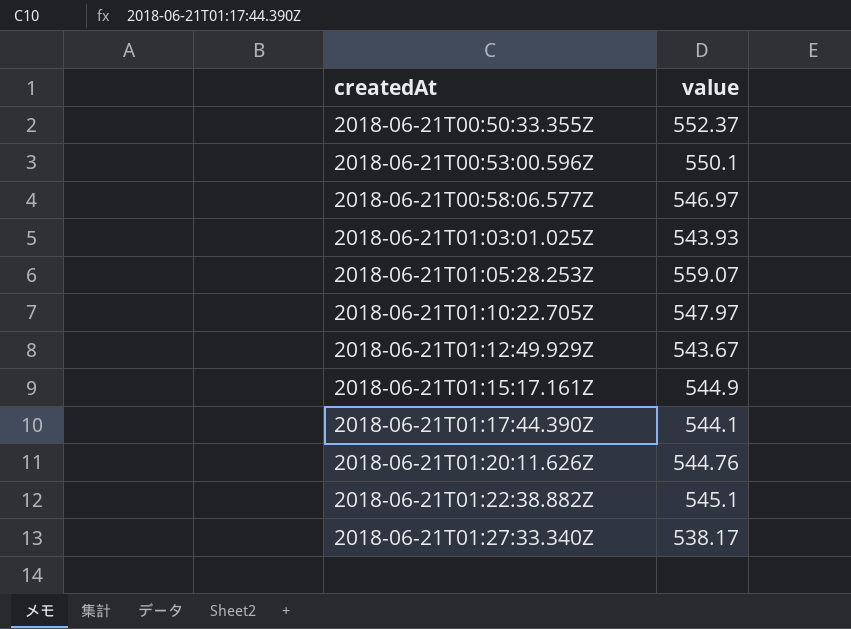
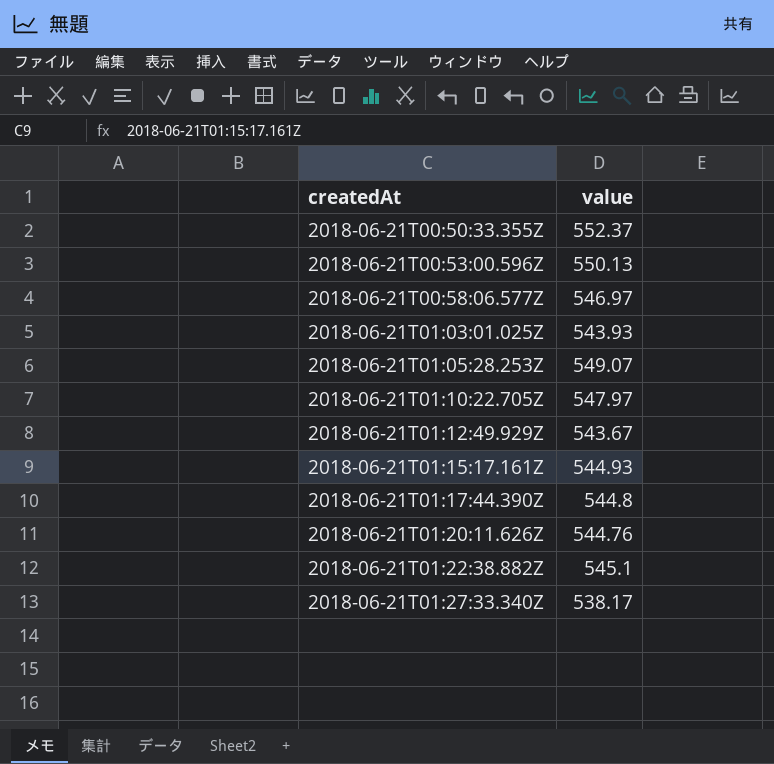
2018-06-21T00:53:00.596Z | value: 550.1 -> 550.13
2018-06-21T01:05:28.253Z | value: 559.07 -> 549.07
2018-06-21T01:15:17.161Z | value: 544.9 -> 544.93
2018-06-21T01:17:44.390Z | value: 544.1 -> 544.8

